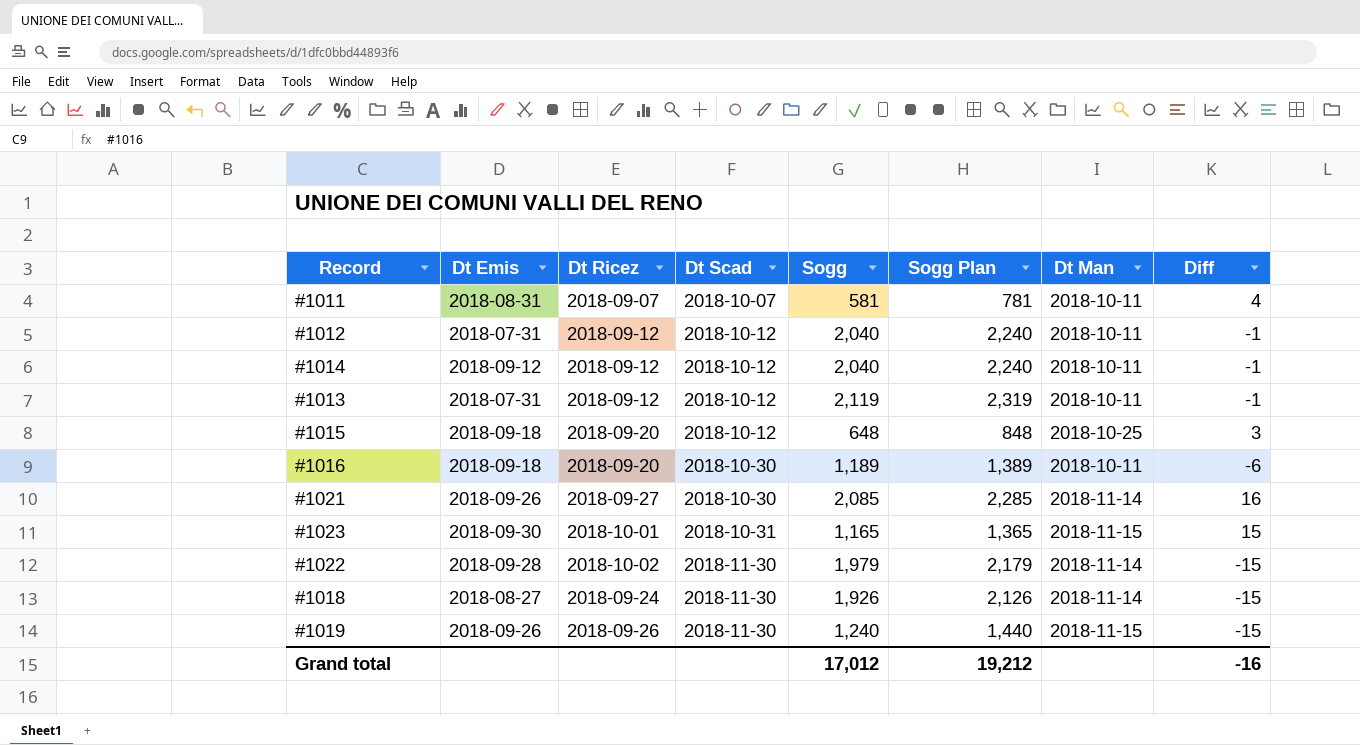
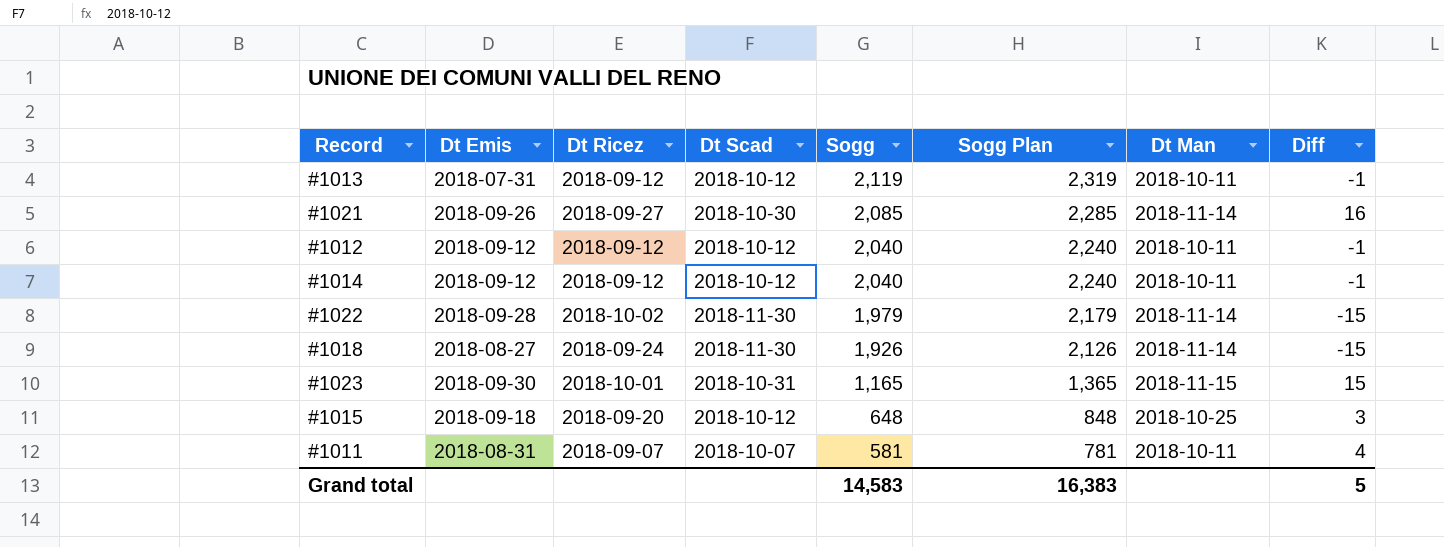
row order: Dt Scad ascending -> Sogg descending
row #1016: 2018-09-18 | 2018-09-20 | 2018-10-30 | 1,189 | 1,389 | 2018-10-11 | -6 -> none
row #1019: 2018-09-26 | 2018-09-26 | 2018-11-30 | 1,240 | 1,440 | 2018-11-15 | -15 -> none
#1012 | Dt Emis: 2018-07-31 -> 2018-09-12
Grand total | Sogg: 17,012 -> 14,583
Grand total | Sogg Plan: 19,212 -> 16,383
Grand total | Diff: -16 -> 5

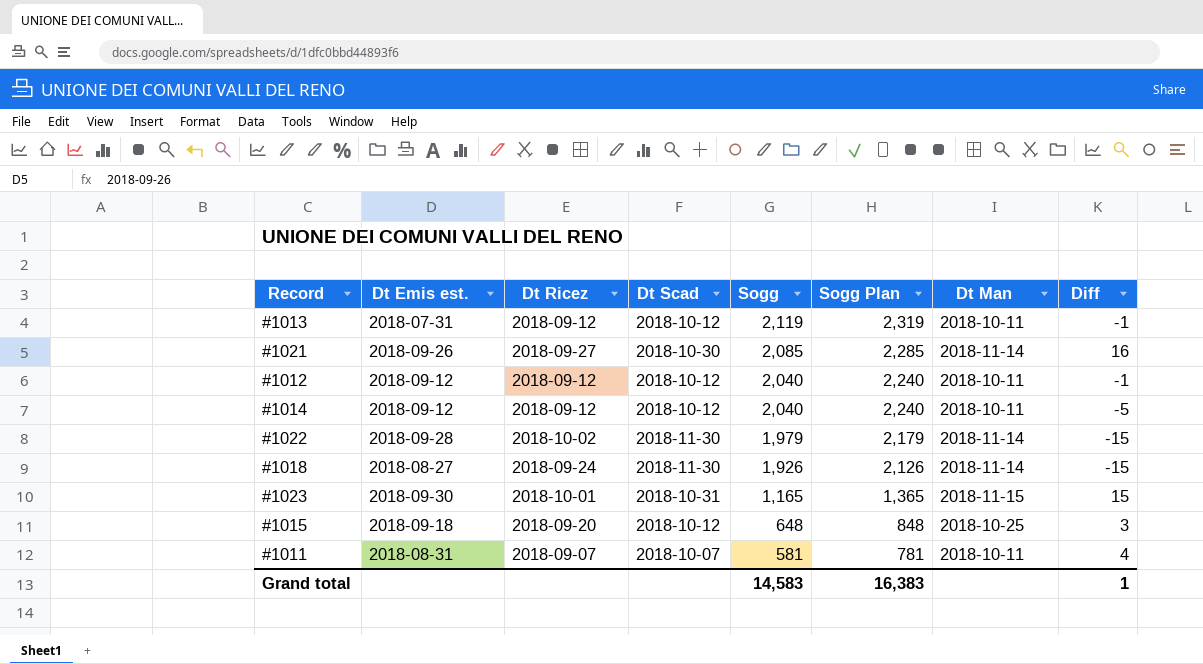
column name: Dt Emis -> Dt Emis est.
#1014 | Diff: -1 -> -5
Grand total | Diff: 5 -> 1

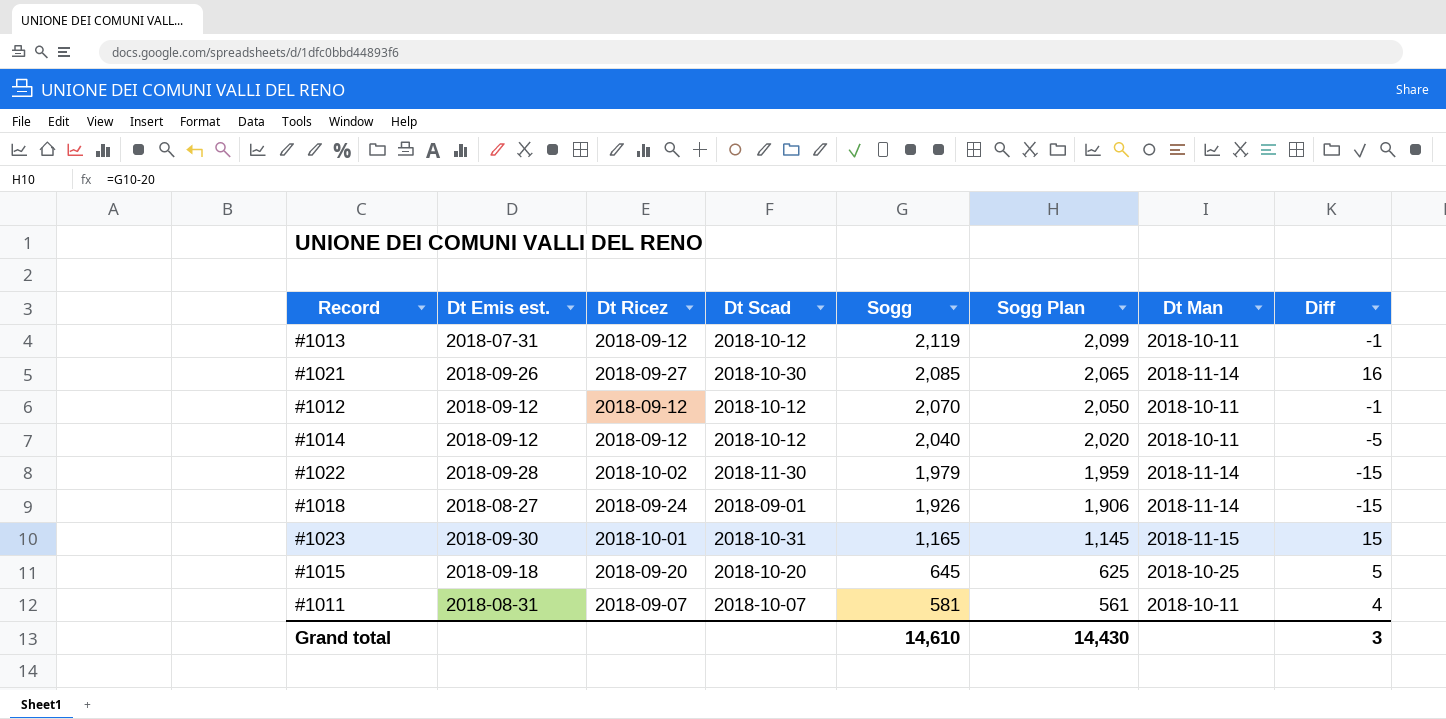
column Sogg Plan | formula: [Sogg] + 200 -> [Sogg] - 20
#1012 | Sogg: 2,040 -> 2,070
#1018 | Dt Scad: 2018-11-30 -> 2018-09-01
#1015 | Dt Scad: 2018-10-12 -> 2018-10-20
#1015 | Sogg: 648 -> 645
#1015 | Diff: 3 -> 5
Grand total | Sogg: 14,583 -> 14,610
Grand total | Sogg Plan: 16,383 -> 14,430
Grand total | Diff: 1 -> 3

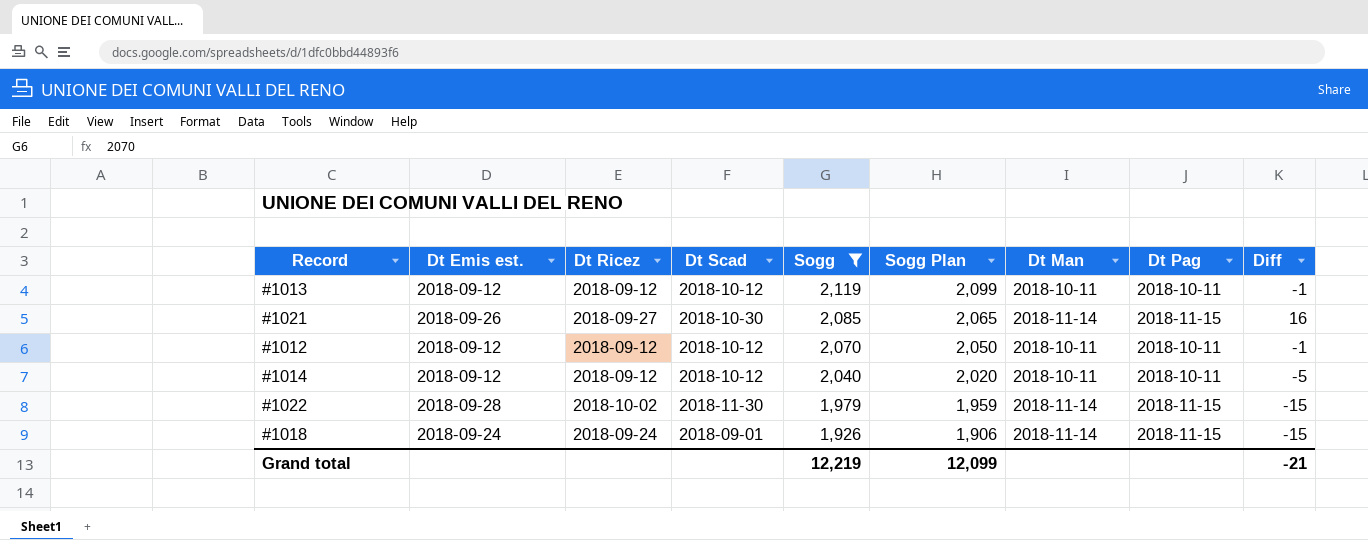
filter: none -> Sogg >= 1,926
column Dt Pag | position: none -> 8
#1013 | Dt Emis est.: 2018-07-31 -> 2018-09-12
#1018 | Dt Emis est.: 2018-08-27 -> 2018-09-24
Grand total | Sogg: 14,610 -> 12,219
Grand total | Sogg Plan: 14,430 -> 12,099
Grand total | Diff: 3 -> -21

